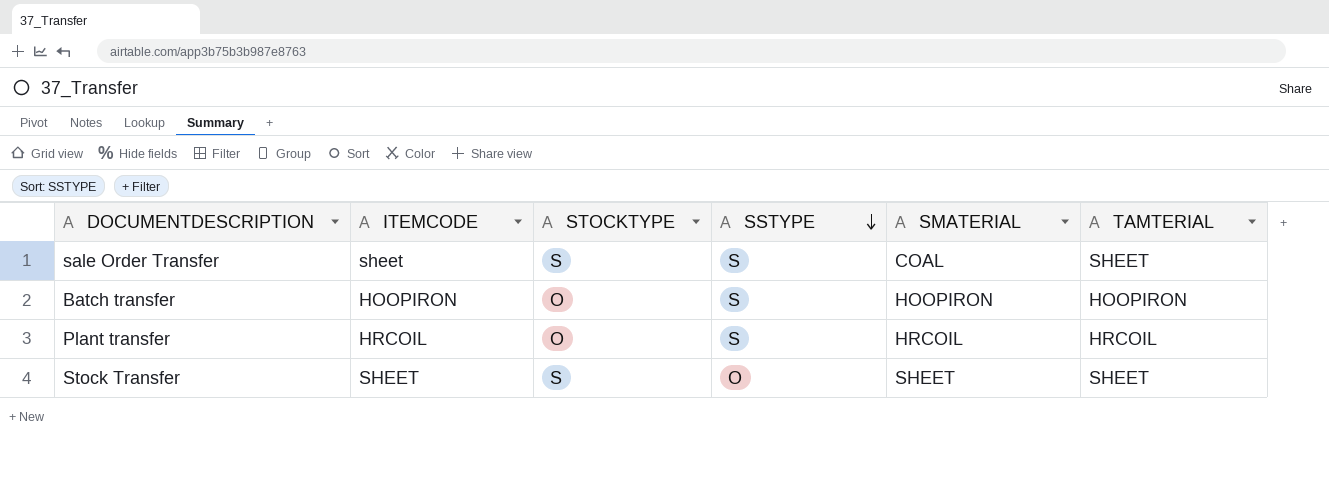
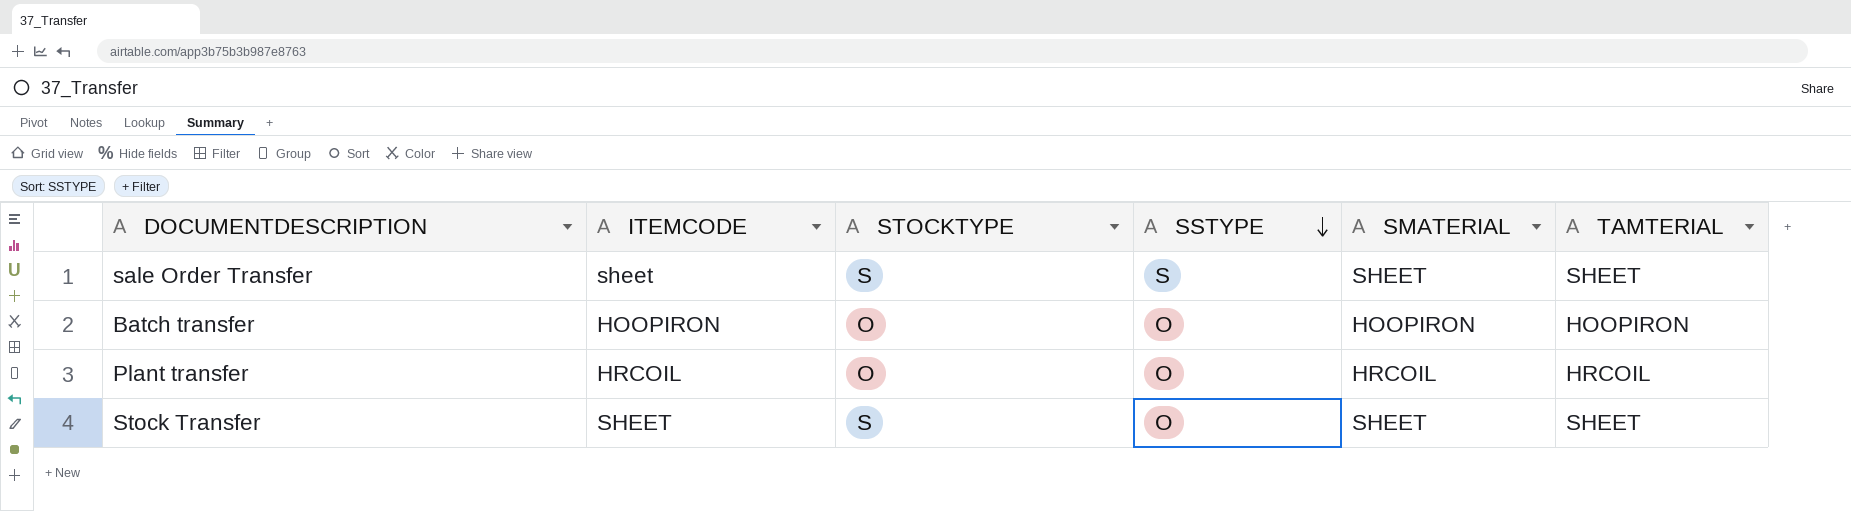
sale Order Transfer | SMATERIAL: COAL -> SHEET
Batch transfer | SSTYPE: S -> O
Plant transfer | SSTYPE: S -> O

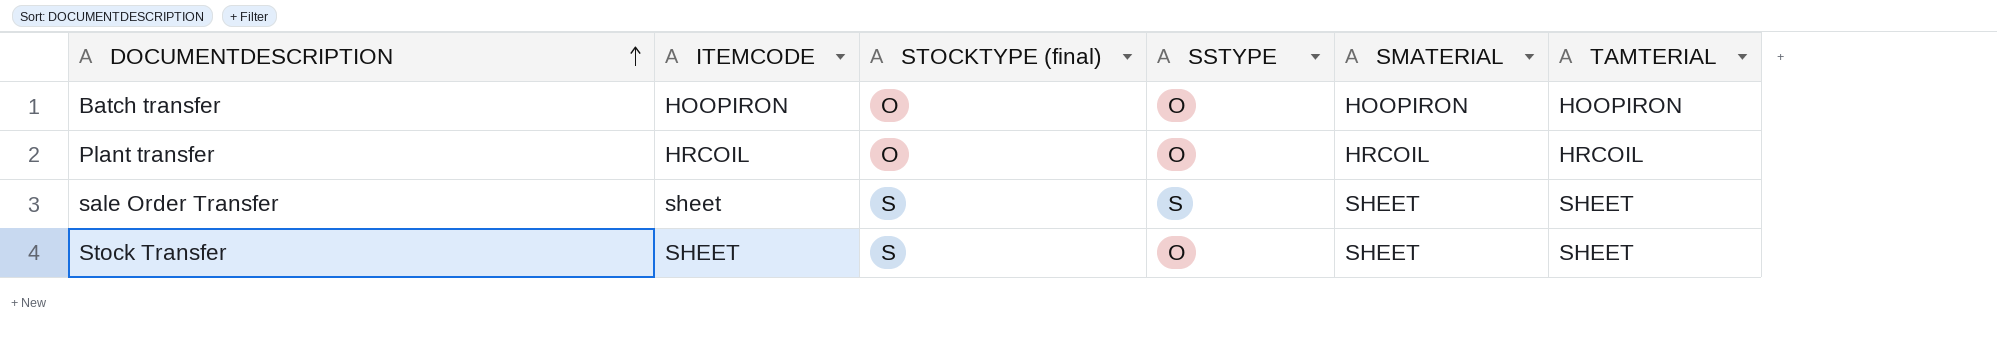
row order: SSTYPE descending -> DOCUMENTDESCRIPTION ascending
column name: STOCKTYPE -> STOCKTYPE (final)

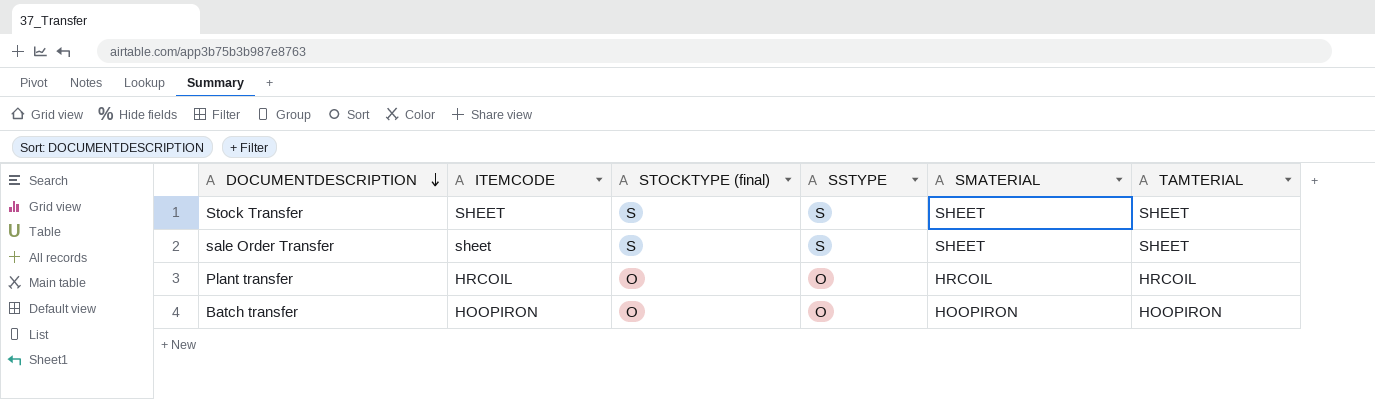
row order: DOCUMENTDESCRIPTION ascending -> DOCUMENTDESCRIPTION descending
Stock Transfer | SSTYPE: O -> S

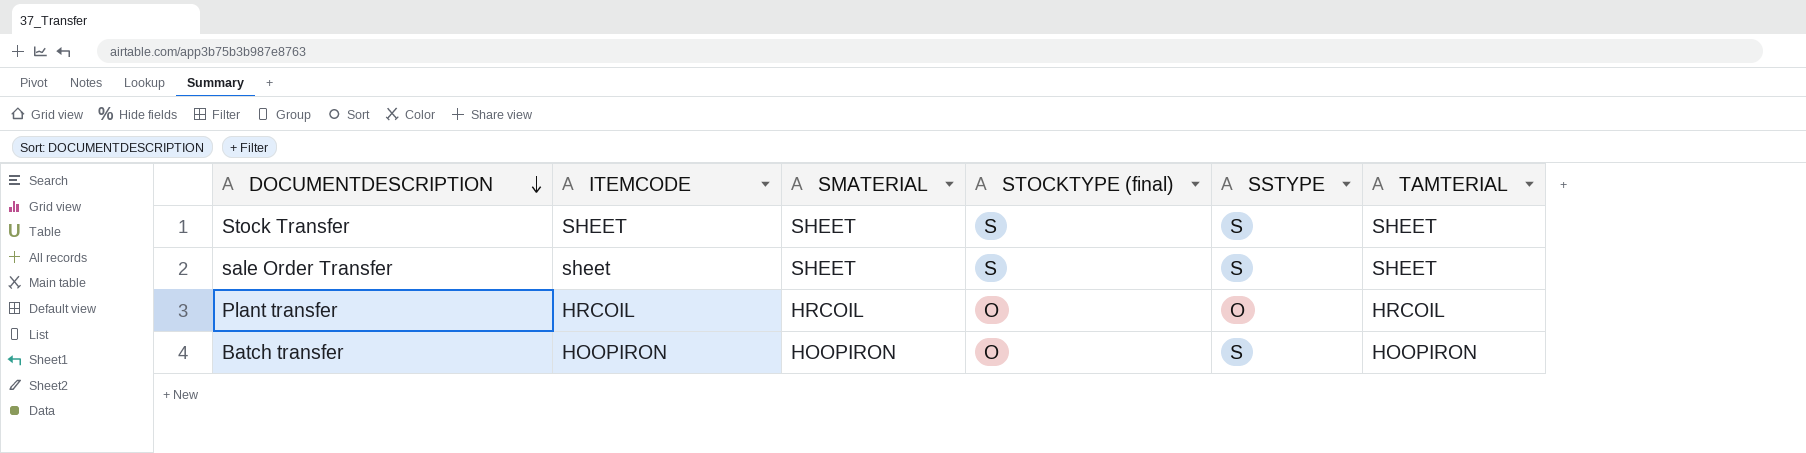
column SMATERIAL | position: 5 -> 3
Batch transfer | SSTYPE: O -> S

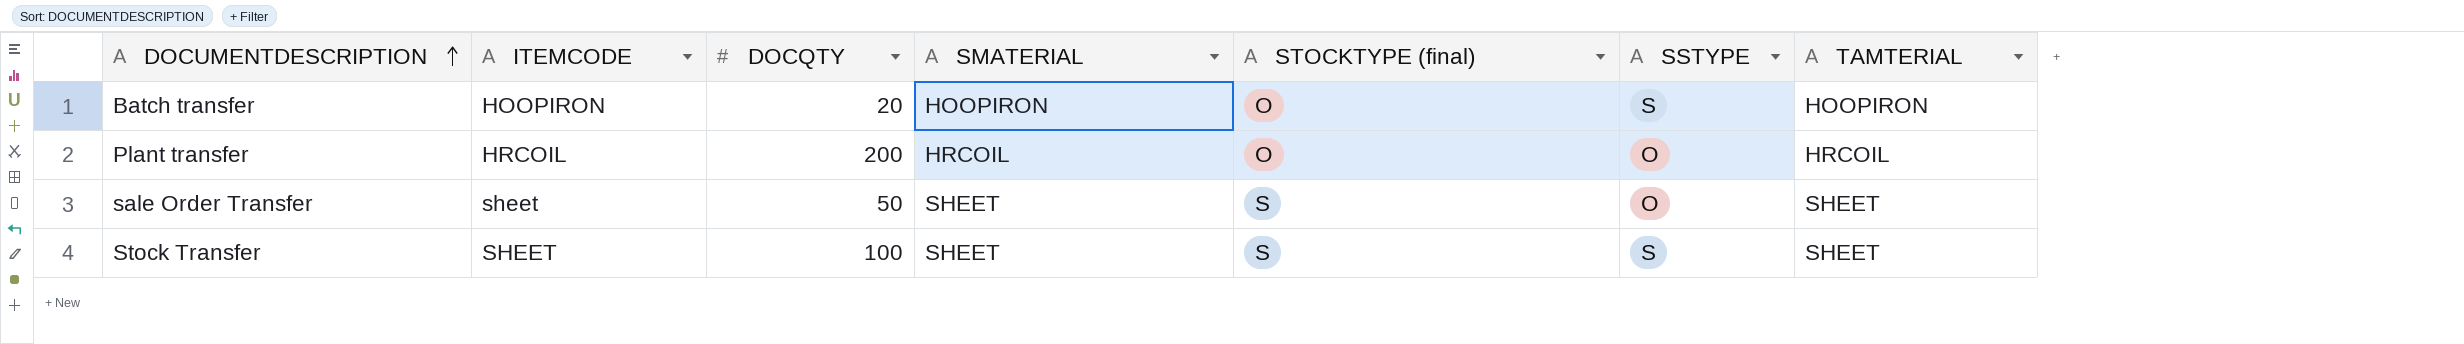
row order: DOCUMENTDESCRIPTION descending -> DOCUMENTDESCRIPTION ascending
column DOCQTY | position: none -> 3
sale Order Transfer | SSTYPE: S -> O

